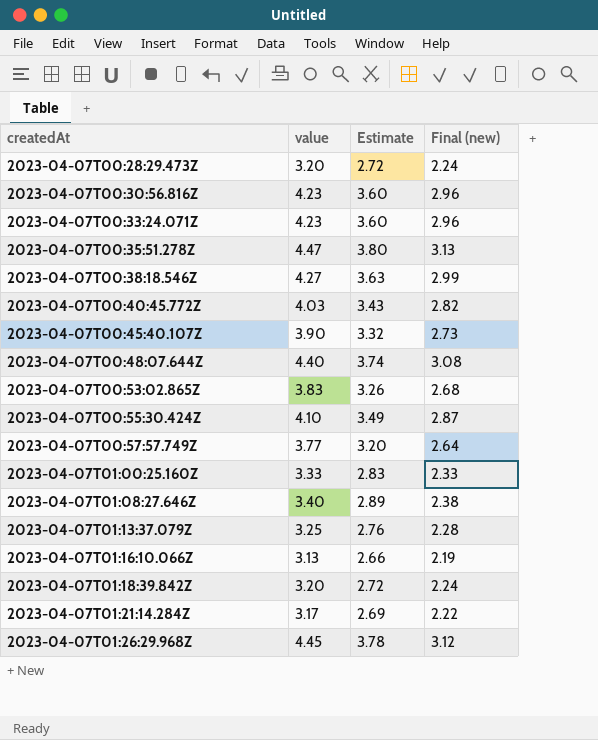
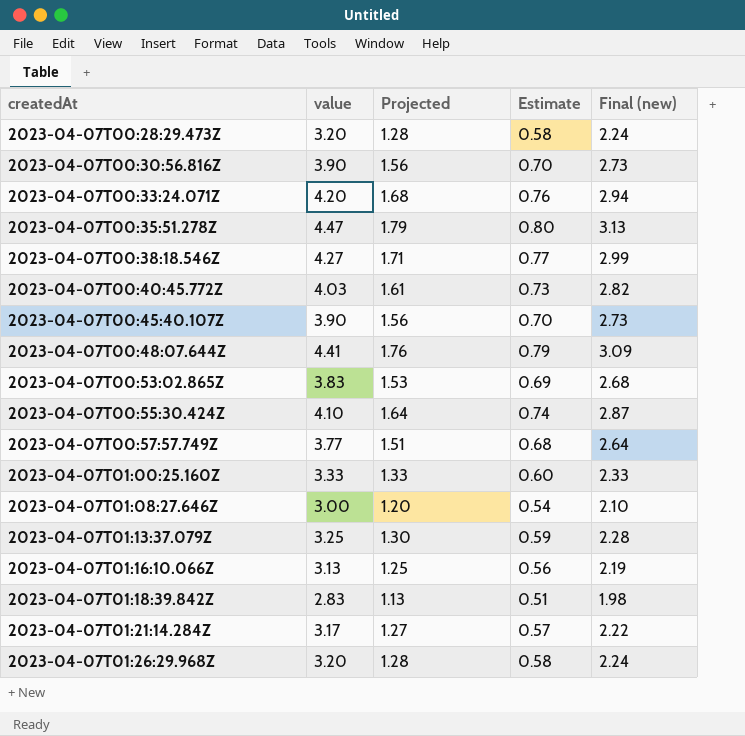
column Projected | formula: none -> [value] * 0.4
column Estimate | formula: [value] * 0.85 -> [value] * 0.18
2023-04-07T00:30:56.816Z | value: 4.23 -> 3.90
2023-04-07T00:30:56.816Z | Final (new): 2.96 -> 2.73
2023-04-07T00:33:24.071Z | value: 4.23 -> 4.20
2023-04-07T00:33:24.071Z | Final (new): 2.96 -> 2.94
2023-04-07T00:48:07.644Z | value: 4.40 -> 4.41
2023-04-07T00:48:07.644Z | Final (new): 3.08 -> 3.09
2023-04-07T01:08:27.646Z | value: 3.40 -> 3.00
2023-04-07T01:08:27.646Z | Final (new): 2.38 -> 2.10
2023-04-07T01:18:39.842Z | value: 3.20 -> 2.83
2023-04-07T01:18:39.842Z | Final (new): 2.24 -> 1.98
2023-04-07T01:26:29.968Z | value: 4.45 -> 3.20
2023-04-07T01:26:29.968Z | Final (new): 3.12 -> 2.24

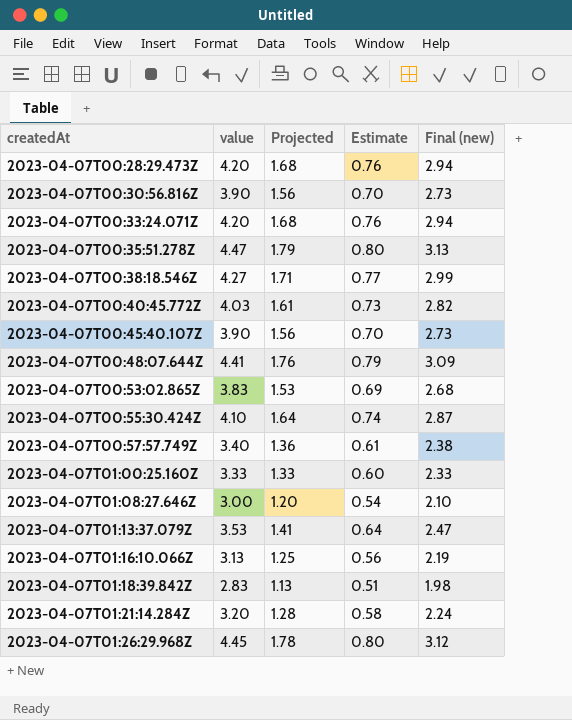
2023-04-07T00:28:29.473Z | value: 3.20 -> 4.20
2023-04-07T00:28:29.473Z | Projected: 1.28 -> 1.68
2023-04-07T00:28:29.473Z | Estimate: 0.58 -> 0.76
2023-04-07T00:28:29.473Z | Final (new): 2.24 -> 2.94
2023-04-07T00:57:57.749Z | value: 3.77 -> 3.40
2023-04-07T00:57:57.749Z | Projected: 1.51 -> 1.36
2023-04-07T00:57:57.749Z | Estimate: 0.68 -> 0.61
2023-04-07T00:57:57.749Z | Final (new): 2.64 -> 2.38
2023-04-07T01:13:37.079Z | value: 3.25 -> 3.53
2023-04-07T01:13:37.079Z | Projected: 1.30 -> 1.41
2023-04-07T01:13:37.079Z | Estimate: 0.59 -> 0.64
2023-04-07T01:13:37.079Z | Final (new): 2.28 -> 2.47
2023-04-07T01:21:14.284Z | value: 3.17 -> 3.20
2023-04-07T01:21:14.284Z | Projected: 1.27 -> 1.28
2023-04-07T01:21:14.284Z | Estimate: 0.57 -> 0.58
2023-04-07T01:21:14.284Z | Final (new): 2.22 -> 2.24
2023-04-07T01:26:29.968Z | value: 3.20 -> 4.45
2023-04-07T01:26:29.968Z | Projected: 1.28 -> 1.78
2023-04-07T01:26:29.968Z | Estimate: 0.58 -> 0.80
2023-04-07T01:26:29.968Z | Final (new): 2.24 -> 3.12

